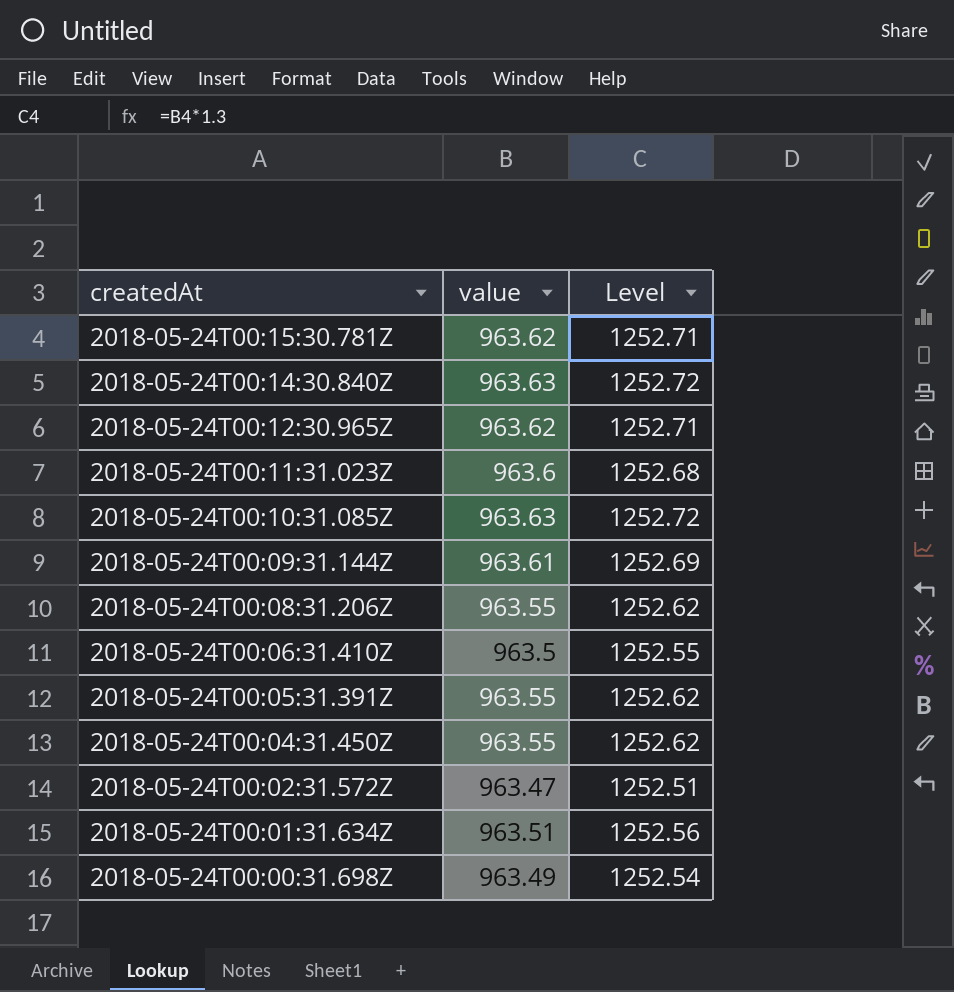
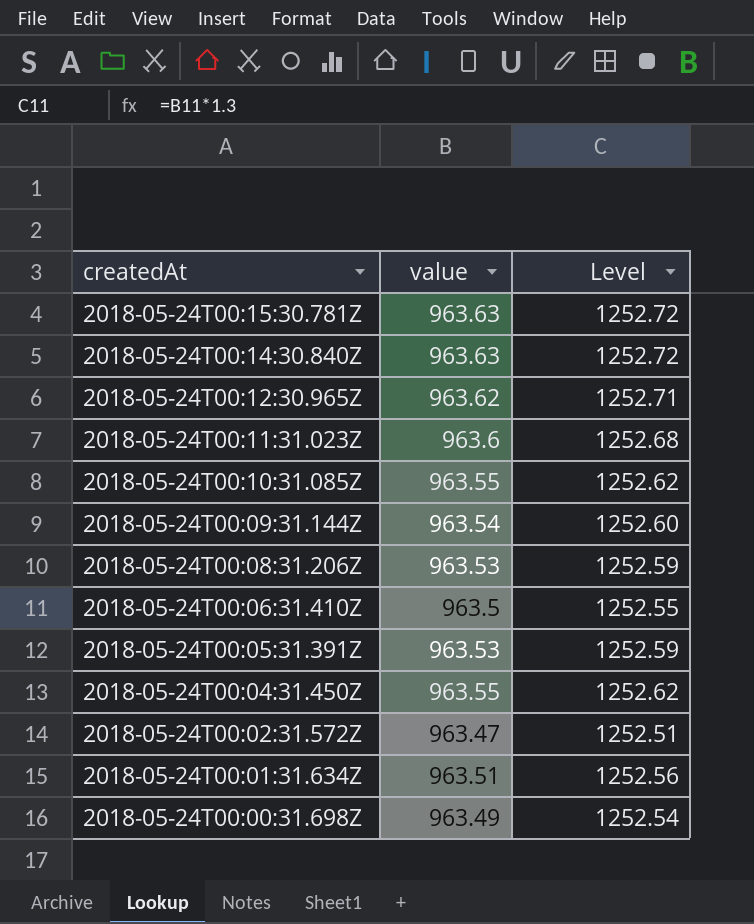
2018-05-24T00:15:30.781Z | value: 963.62 -> 963.63
2018-05-24T00:15:30.781Z | Level: 1252.71 -> 1252.72
2018-05-24T00:10:31.085Z | value: 963.63 -> 963.55
2018-05-24T00:10:31.085Z | Level: 1252.72 -> 1252.62
2018-05-24T00:09:31.144Z | value: 963.61 -> 963.54
2018-05-24T00:09:31.144Z | Level: 1252.69 -> 1252.60
2018-05-24T00:08:31.206Z | value: 963.55 -> 963.53
2018-05-24T00:08:31.206Z | Level: 1252.62 -> 1252.59
2018-05-24T00:05:31.391Z | value: 963.55 -> 963.53
2018-05-24T00:05:31.391Z | Level: 1252.62 -> 1252.59

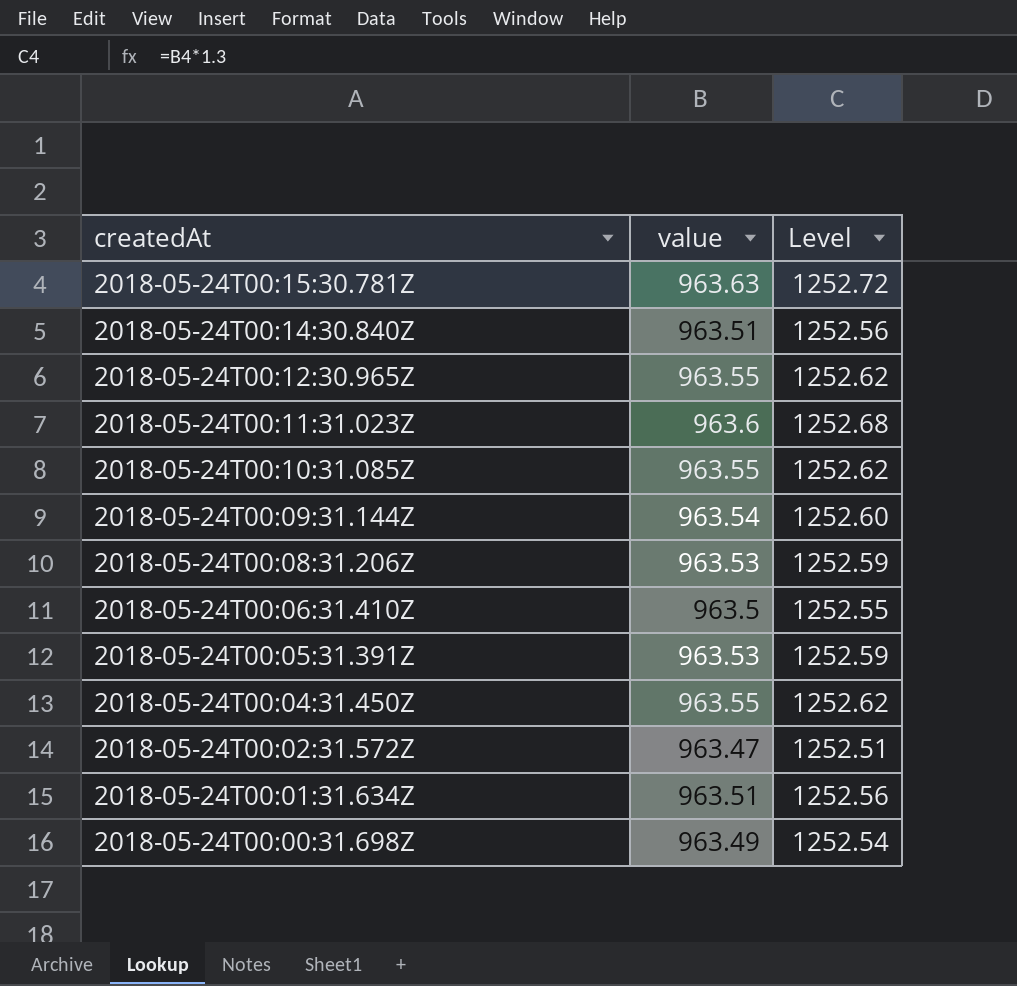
2018-05-24T00:14:30.840Z | value: 963.63 -> 963.51
2018-05-24T00:14:30.840Z | Level: 1252.72 -> 1252.56
2018-05-24T00:12:30.965Z | value: 963.62 -> 963.55
2018-05-24T00:12:30.965Z | Level: 1252.71 -> 1252.62

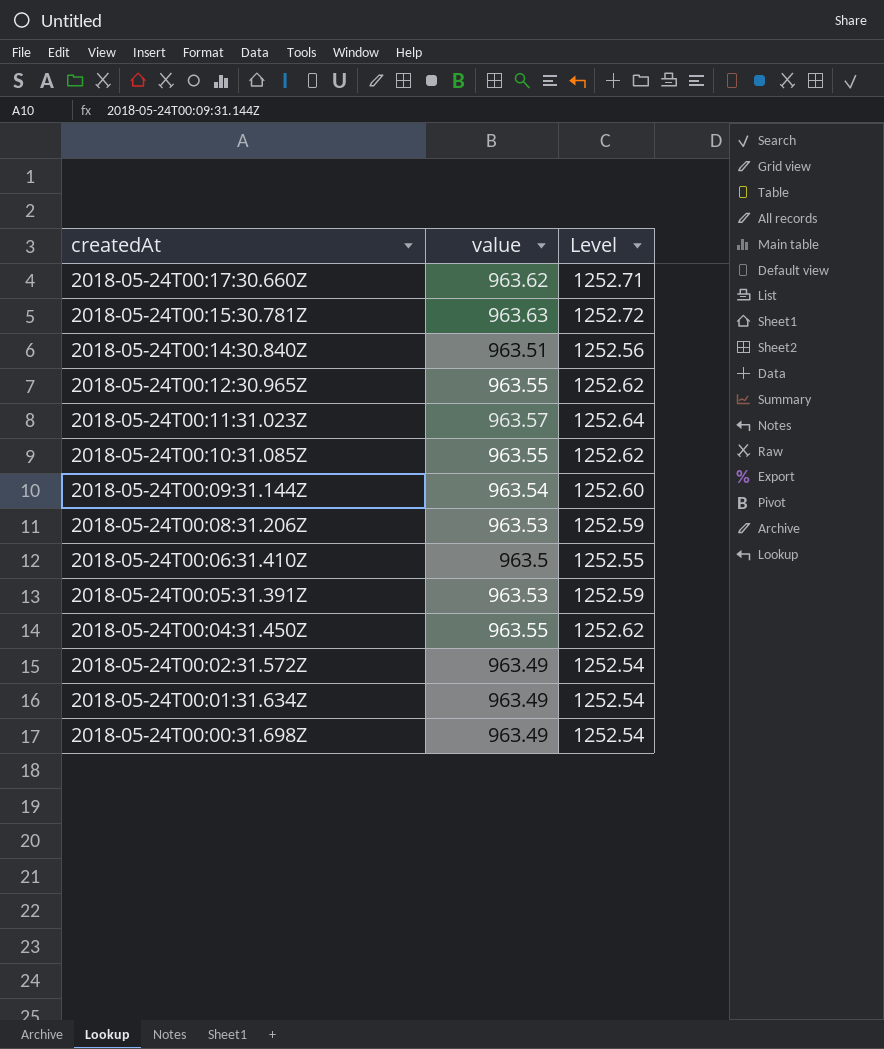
row 2018-05-24T00:17:30.660Z: none -> 963.62 | 1252.71
2018-05-24T00:11:31.023Z | value: 963.6 -> 963.57
2018-05-24T00:11:31.023Z | Level: 1252.68 -> 1252.64
2018-05-24T00:02:31.572Z | value: 963.47 -> 963.49
2018-05-24T00:02:31.572Z | Level: 1252.51 -> 1252.54
2018-05-24T00:01:31.634Z | value: 963.51 -> 963.49
2018-05-24T00:01:31.634Z | Level: 1252.56 -> 1252.54

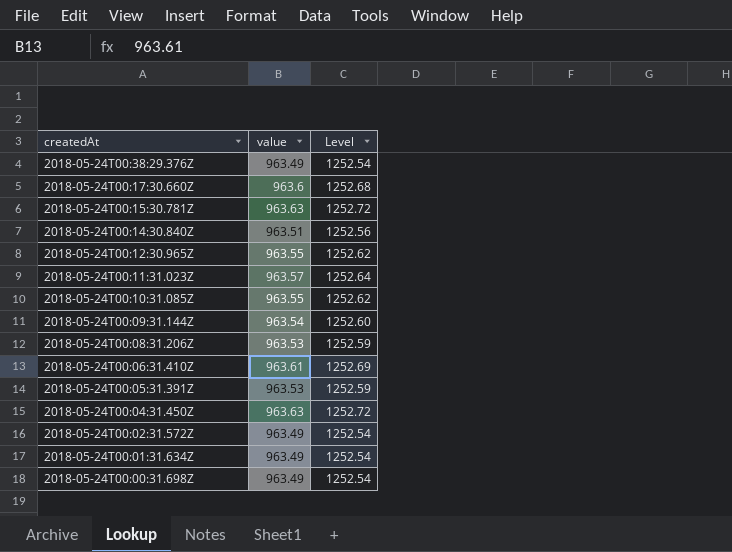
row 2018-05-24T00:38:29.376Z: none -> 963.49 | 1252.54
2018-05-24T00:17:30.660Z | value: 963.62 -> 963.6
2018-05-24T00:17:30.660Z | Level: 1252.71 -> 1252.68
2018-05-24T00:06:31.410Z | value: 963.5 -> 963.61
2018-05-24T00:06:31.410Z | Level: 1252.55 -> 1252.69
2018-05-24T00:04:31.450Z | value: 963.55 -> 963.63
2018-05-24T00:04:31.450Z | Level: 1252.62 -> 1252.72

